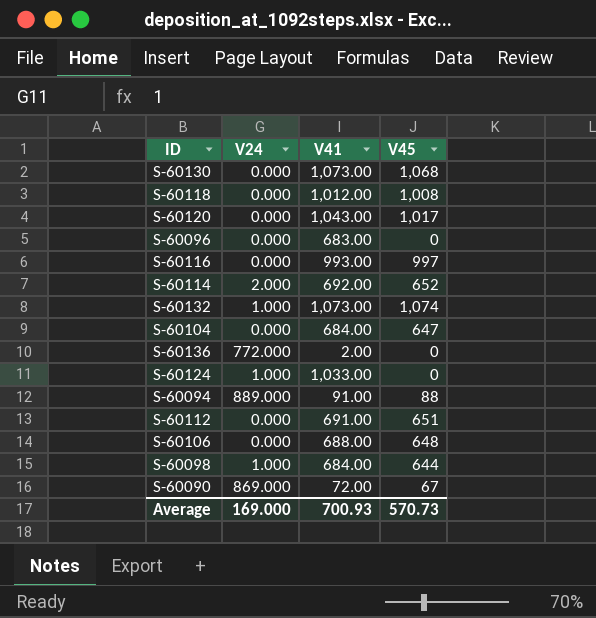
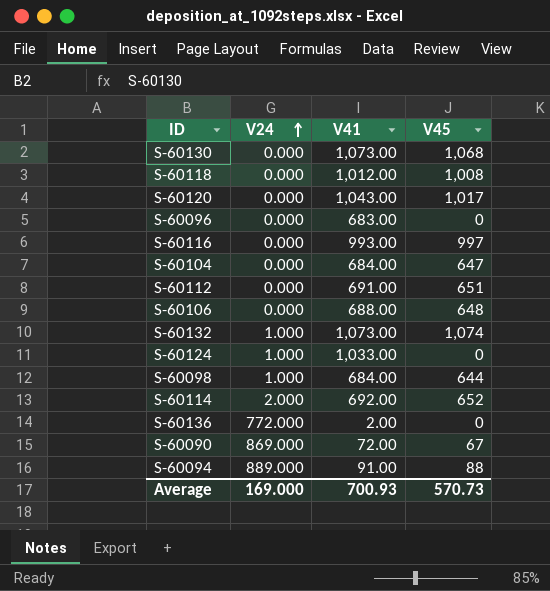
row order: none -> V24 ascending

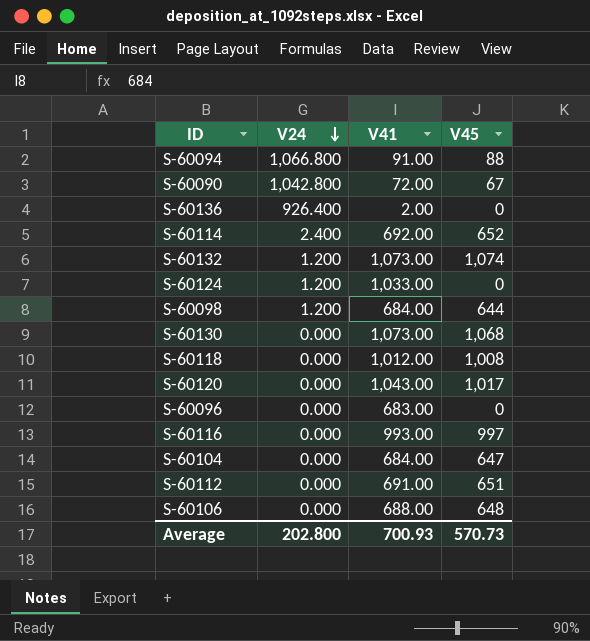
row order: V24 ascending -> V24 descending
S-60094 | V24: 889.000 -> 1,066.800
S-60090 | V24: 869.000 -> 1,042.800
S-60136 | V24: 772.000 -> 926.400
S-60114 | V24: 2.000 -> 2.400
S-60132 | V24: 1.000 -> 1.200
S-60124 | V24: 1.000 -> 1.200
S-60098 | V24: 1.000 -> 1.200
Average | V24: 169.000 -> 202.800

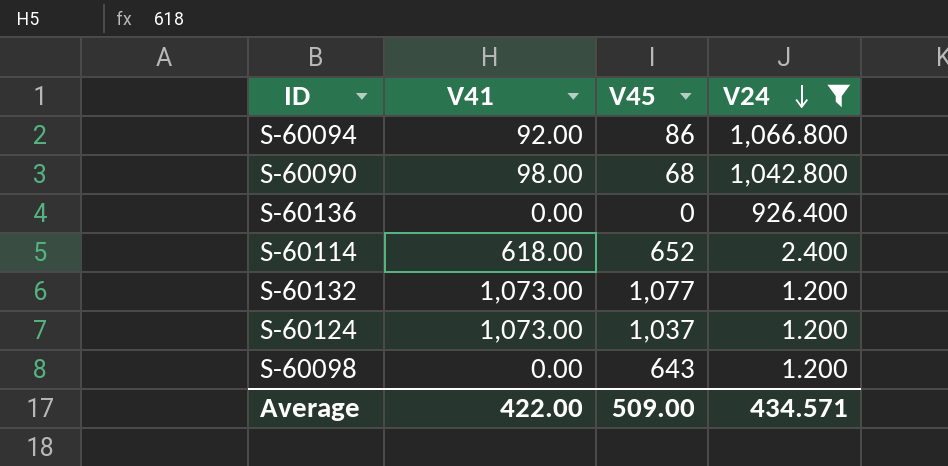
filter: none -> V24 != 0.000
column V24 | position: 2 -> 4
S-60094 | V41: 91.00 -> 92.00
S-60094 | V45: 88 -> 86
S-60090 | V41: 72.00 -> 98.00
S-60090 | V45: 67 -> 68
S-60136 | V41: 2.00 -> 0.00
S-60114 | V41: 692.00 -> 618.00
S-60132 | V45: 1,074 -> 1,077
S-60124 | V41: 1,033.00 -> 1,073.00
S-60124 | V45: 0 -> 1,037
S-60098 | V41: 684.00 -> 0.00
S-60098 | V45: 644 -> 643
Average | V41: 700.93 -> 422.00
Average | V45: 570.73 -> 509.00
Average | V24: 202.800 -> 434.571

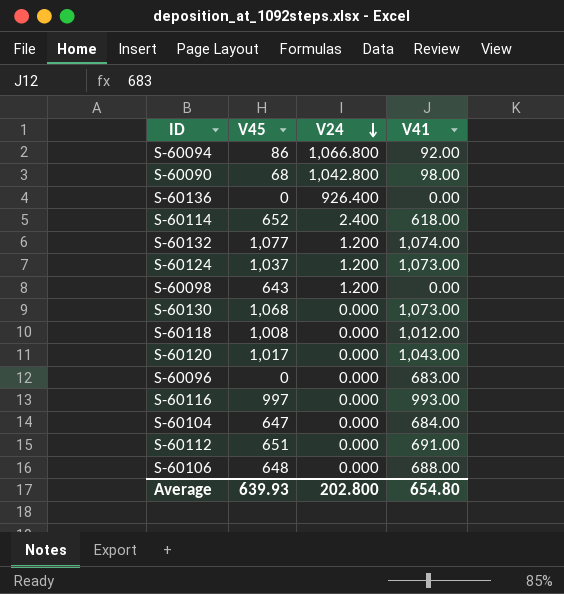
filter: V24 != 0.000 -> none
column V41 | position: 2 -> 4
S-60132 | V41: 1,073.00 -> 1,074.00
Average | V45: 509.00 -> 639.93
Average | V24: 434.571 -> 202.800
Average | V41: 422.00 -> 654.80

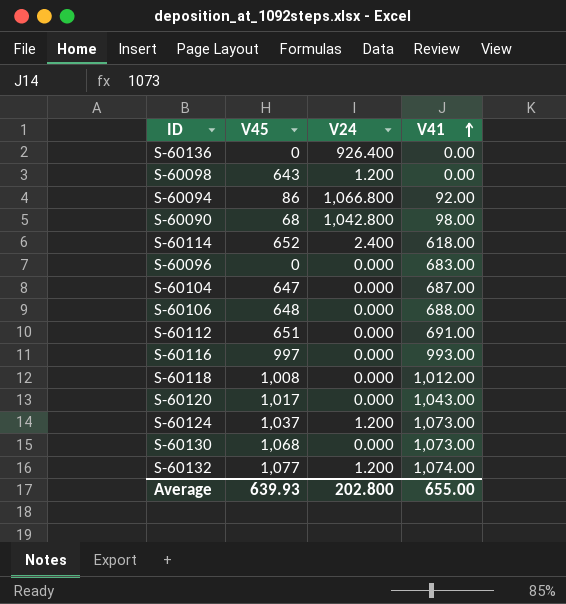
row order: V24 descending -> V41 ascending
S-60104 | V41: 684.00 -> 687.00
Average | V41: 654.80 -> 655.00

